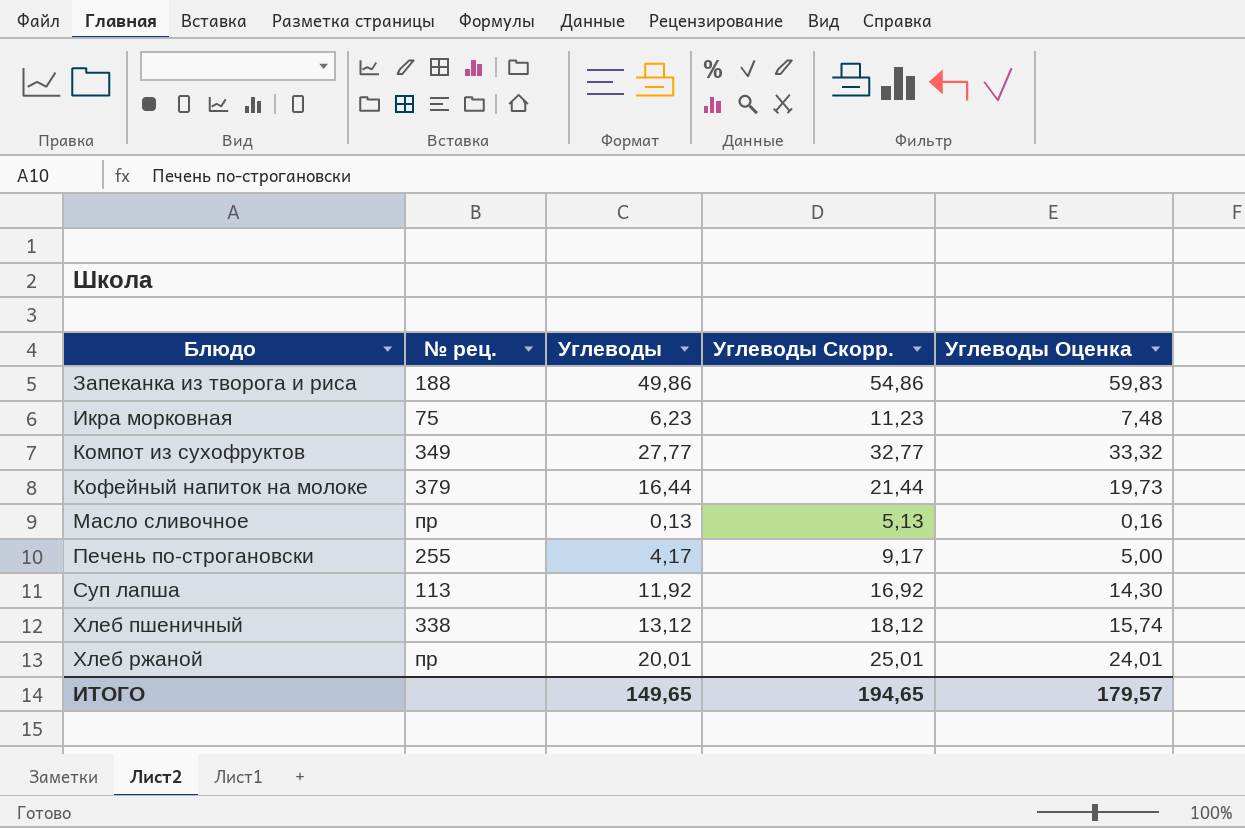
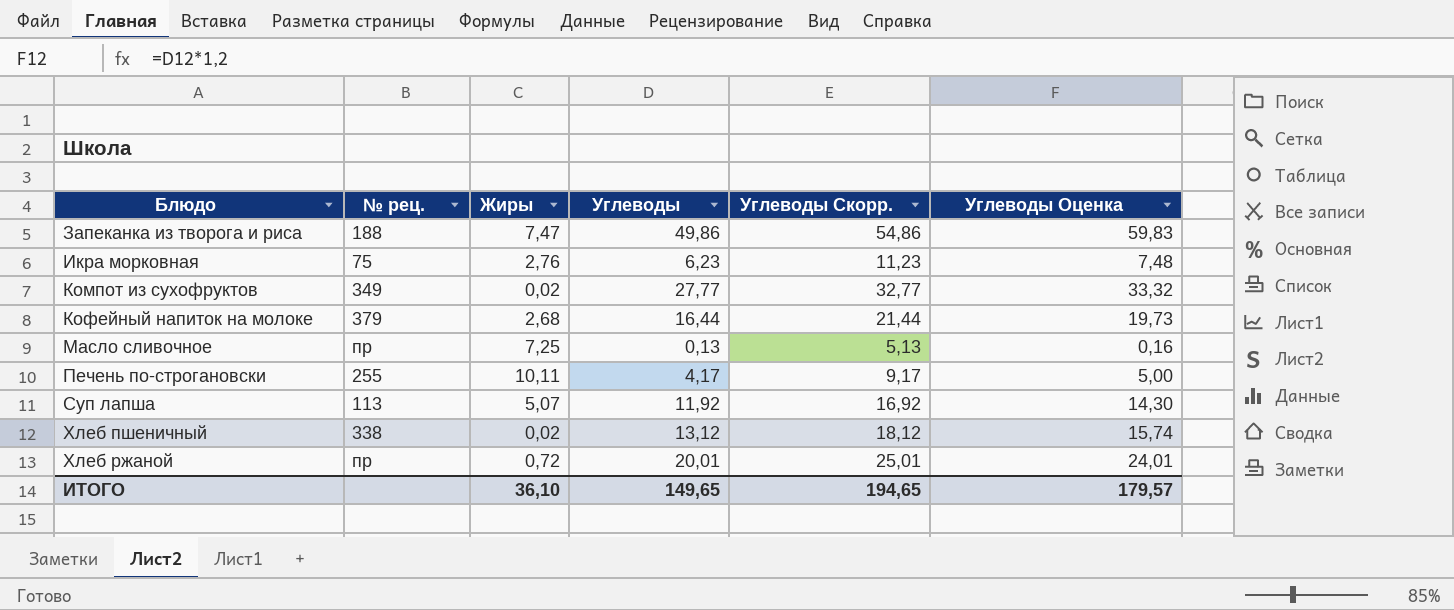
column Жиры | position: none -> 3

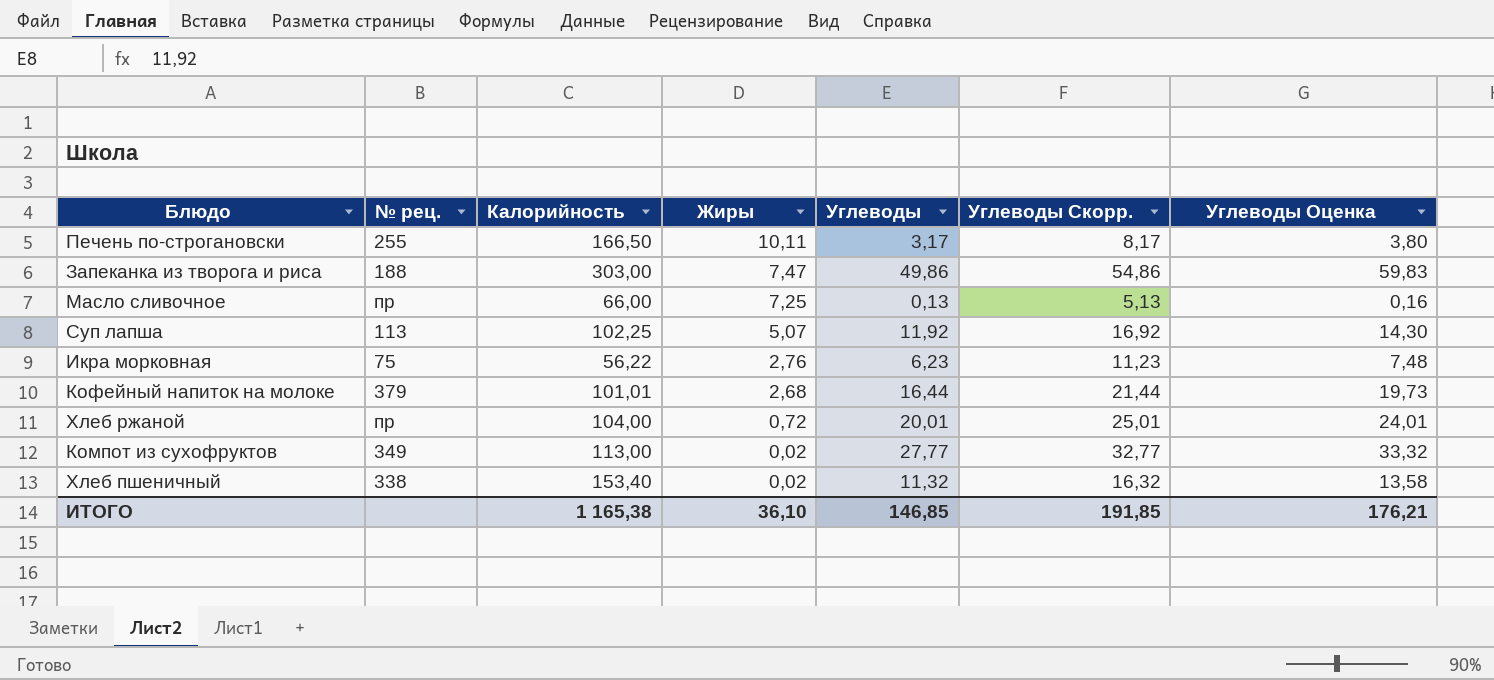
row order: Блюдо ascending -> Жиры descending
column Калорийность | position: none -> 3
Печень по-строгановски | Углеводы: 4,17 -> 3,17
Печень по-строгановски | Углеводы Скорр.: 9,17 -> 8,17
Печень по-строгановски | Углеводы Оценка: 5,00 -> 3,80
Хлеб пшеничный | Углеводы: 13,12 -> 11,32
Хлеб пшеничный | Углеводы Скорр.: 18,12 -> 16,32
Хлеб пшеничный | Углеводы Оценка: 15,74 -> 13,58
ИТОГО | Углеводы: 149,65 -> 146,85
ИТОГО | Углеводы Скорр.: 194,65 -> 191,85
ИТОГО | Углеводы Оценка: 179,57 -> 176,21

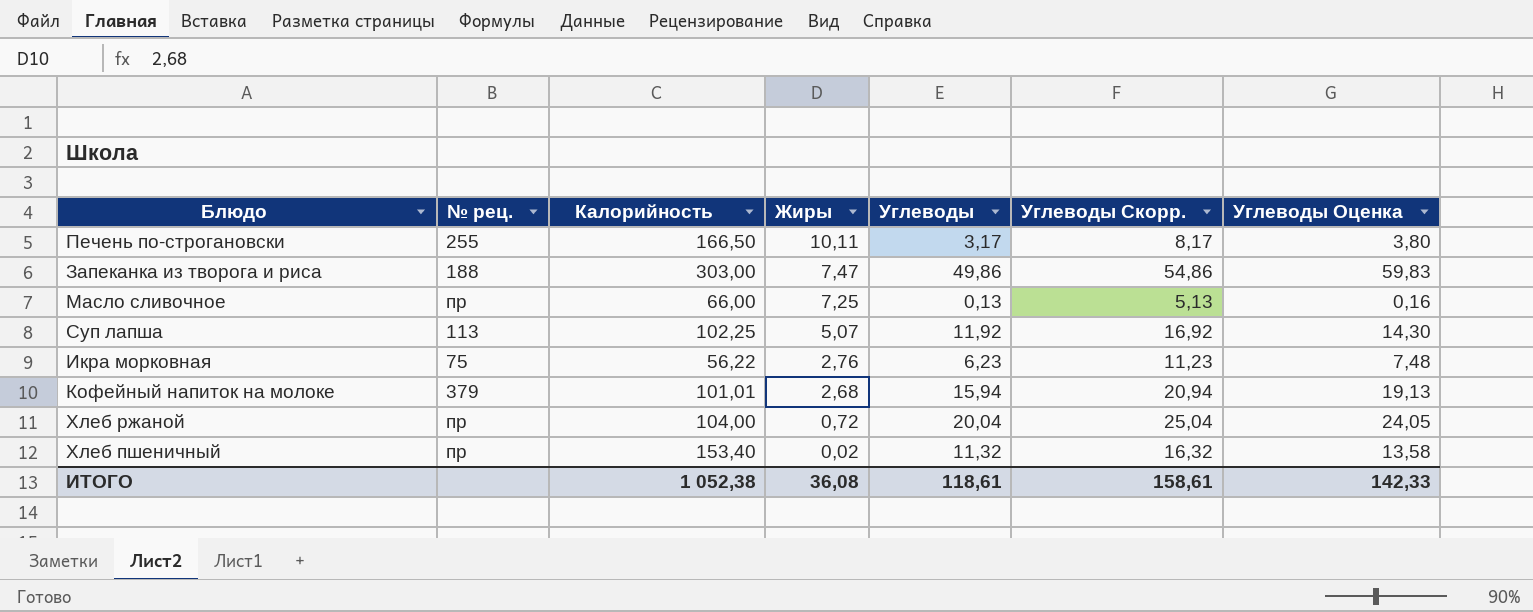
row Компот из сухофруктов: 349 | 113,00 | 0,02 | 27,77 | 32,77 | 33,32 -> none
Кофейный напиток на молоке | Углеводы: 16,44 -> 15,94
Кофейный напиток на молоке | Углеводы Скорр.: 21,44 -> 20,94
Кофейный напиток на молоке | Углеводы Оценка: 19,73 -> 19,13
Хлеб ржаной | Углеводы: 20,01 -> 20,04
Хлеб ржаной | Углеводы Скорр.: 25,01 -> 25,04
Хлеб ржаной | Углеводы Оценка: 24,01 -> 24,05
Хлеб пшеничный | № рец.: 338 -> пр
ИТОГО | Калорийность: 1 165,38 -> 1 052,38
ИТОГО | Жиры: 36,10 -> 36,08
ИТОГО | Углеводы: 146,85 -> 118,61
ИТОГО | Углеводы Скорр.: 191,85 -> 158,61
ИТОГО | Углеводы Оценка: 176,21 -> 142,33

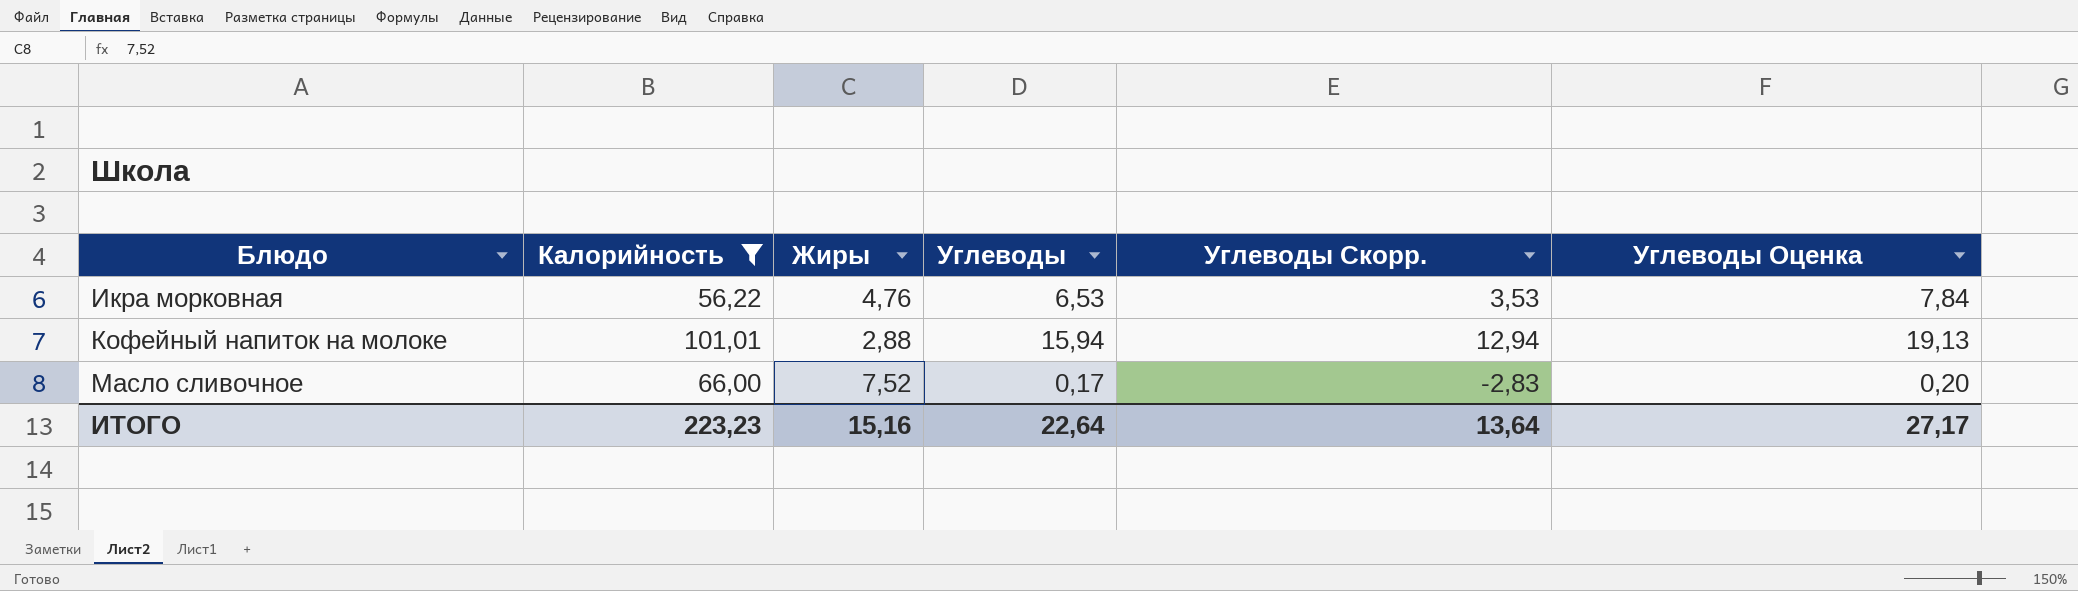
filter: none -> Калорийность <= 101,01
row order: Жиры descending -> Блюдо ascending
column № рец. | position: 2 -> none
column Углеводы Скорр. | formula: [Углеводы] + 5 -> [Углеводы] - 3
Икра морковная | Жиры: 2,76 -> 4,76
Икра морковная | Углеводы: 6,23 -> 6,53
Икра морковная | Углеводы Оценка: 7,48 -> 7,84
Кофейный напиток на молоке | Жиры: 2,68 -> 2,88
Масло сливочное | Жиры: 7,25 -> 7,52
Масло сливочное | Углеводы: 0,13 -> 0,17
Масло сливочное | Углеводы Оценка: 0,16 -> 0,20
ИТОГО | Калорийность: 1 052,38 -> 223,23
ИТОГО | Жиры: 36,08 -> 15,16
ИТОГО | Углеводы: 118,61 -> 22,64
ИТОГО | Углеводы Скорр.: 158,61 -> 13,64
ИТОГО | Углеводы Оценка: 142,33 -> 27,17

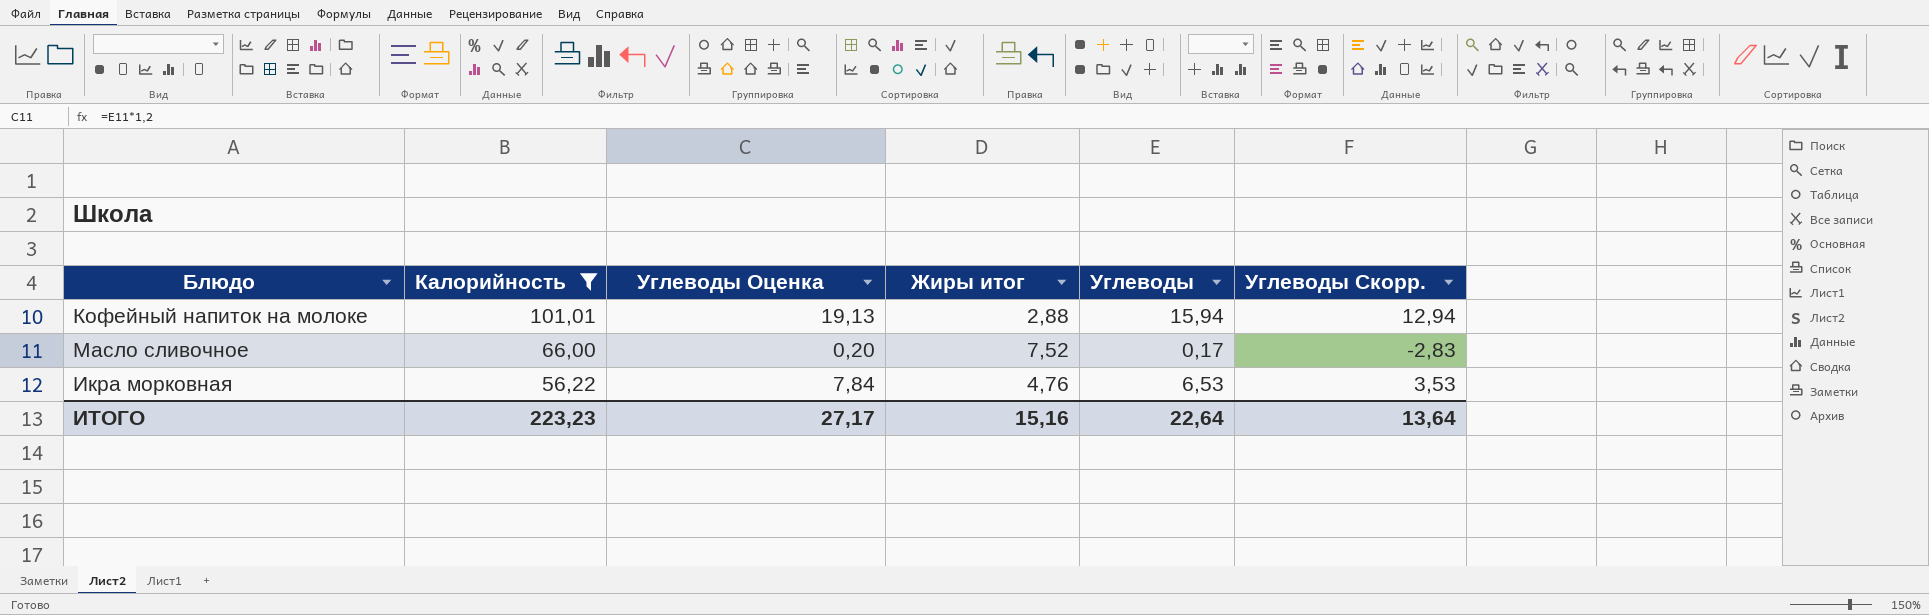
row order: Блюдо ascending -> Калорийность descending
column Углеводы Оценка | position: 6 -> 3
column name: Жиры -> Жиры итог

